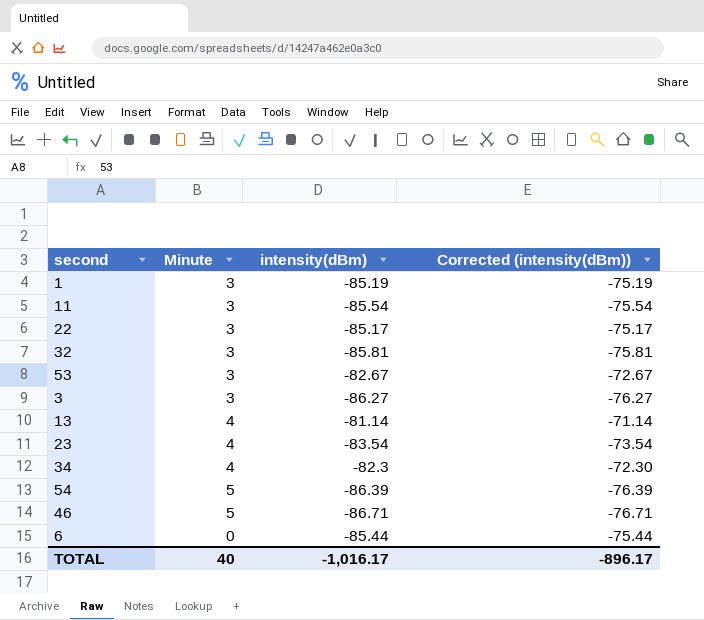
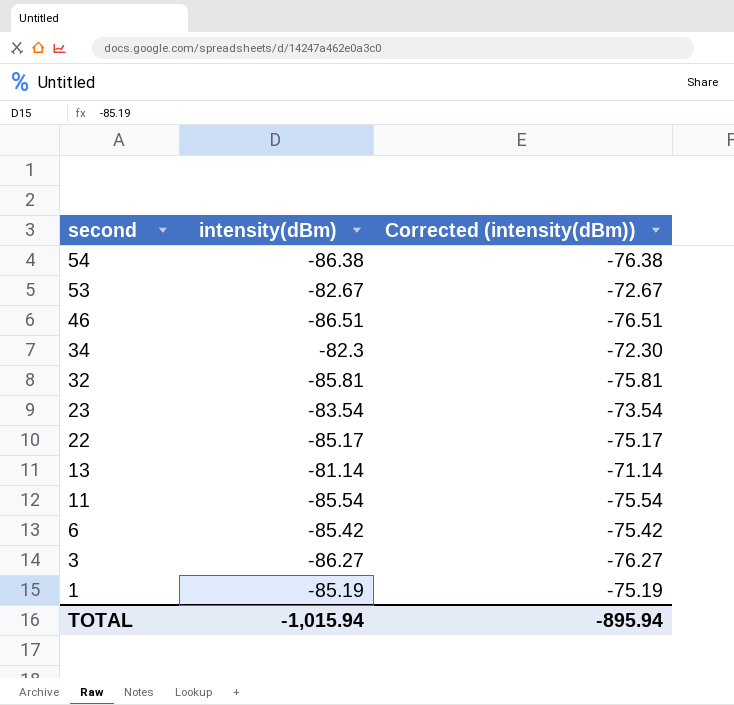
row order: none -> second descending
column Minute | position: 2 -> none
54 | intensity(dBm): -86.39 -> -86.38
54 | Corrected (intensity(dBm)): -76.39 -> -76.38
46 | intensity(dBm): -86.71 -> -86.51
46 | Corrected (intensity(dBm)): -76.71 -> -76.51
6 | intensity(dBm): -85.44 -> -85.42
6 | Corrected (intensity(dBm)): -75.44 -> -75.42
TOTAL | intensity(dBm): -1,016.17 -> -1,015.94
TOTAL | Corrected (intensity(dBm)): -896.17 -> -895.94

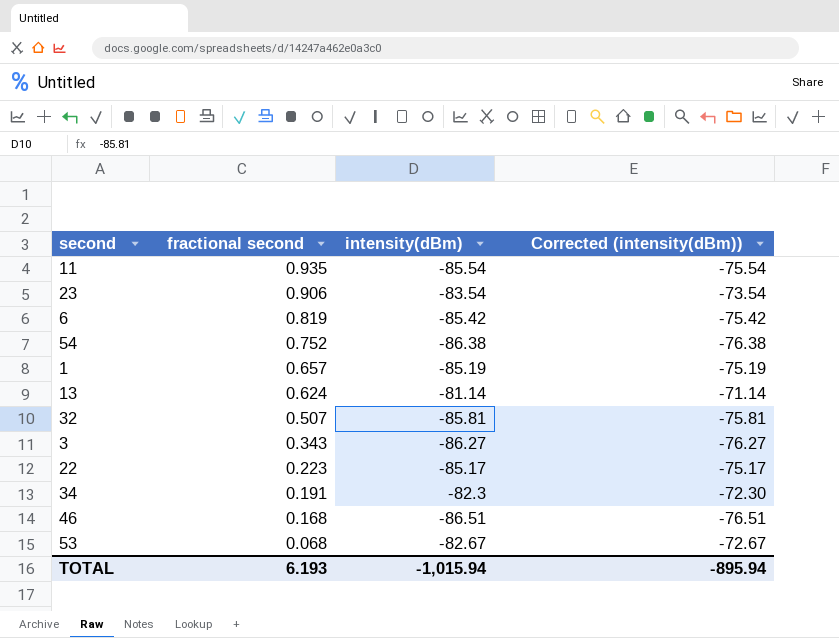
row order: second descending -> fractional second descending
column fractional second | position: none -> 2

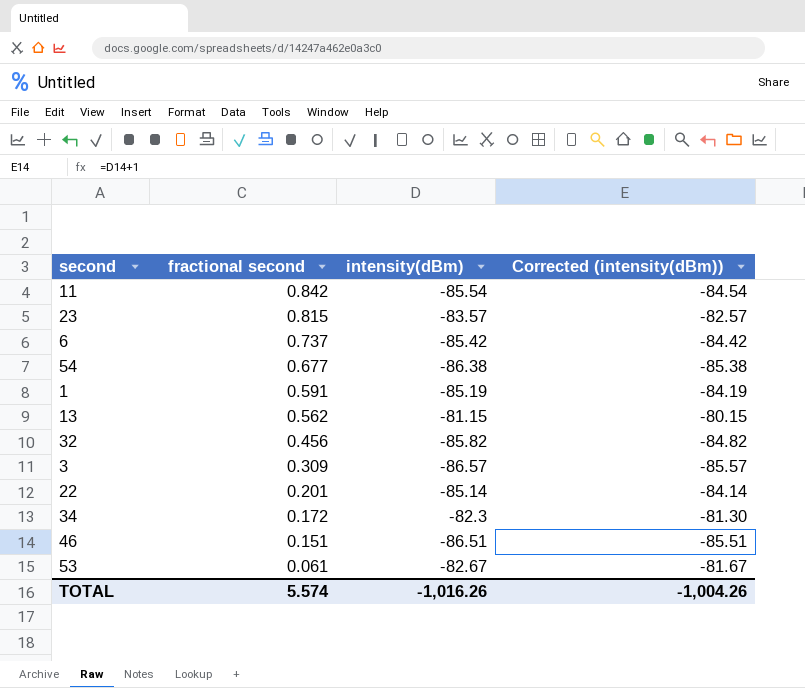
column Corrected (intensity(dBm)) | formula: [intensity(dBm)] + 10 -> [intensity(dBm)] + 1
11 | fractional second: 0.935 -> 0.842
23 | fractional second: 0.906 -> 0.815
23 | intensity(dBm): -83.54 -> -83.57
6 | fractional second: 0.819 -> 0.737
54 | fractional second: 0.752 -> 0.677
1 | fractional second: 0.657 -> 0.591
13 | fractional second: 0.624 -> 0.562
13 | intensity(dBm): -81.14 -> -81.15
32 | fractional second: 0.507 -> 0.456
32 | intensity(dBm): -85.81 -> -85.82
3 | fractional second: 0.343 -> 0.309
3 | intensity(dBm): -86.27 -> -86.57
22 | fractional second: 0.223 -> 0.201
22 | intensity(dBm): -85.17 -> -85.14
34 | fractional second: 0.191 -> 0.172
46 | fractional second: 0.168 -> 0.151
53 | fractional second: 0.068 -> 0.061
TOTAL | fractional second: 6.193 -> 5.574
TOTAL | intensity(dBm): -1,015.94 -> -1,016.26
TOTAL | Corrected (intensity(dBm)): -895.94 -> -1,004.26

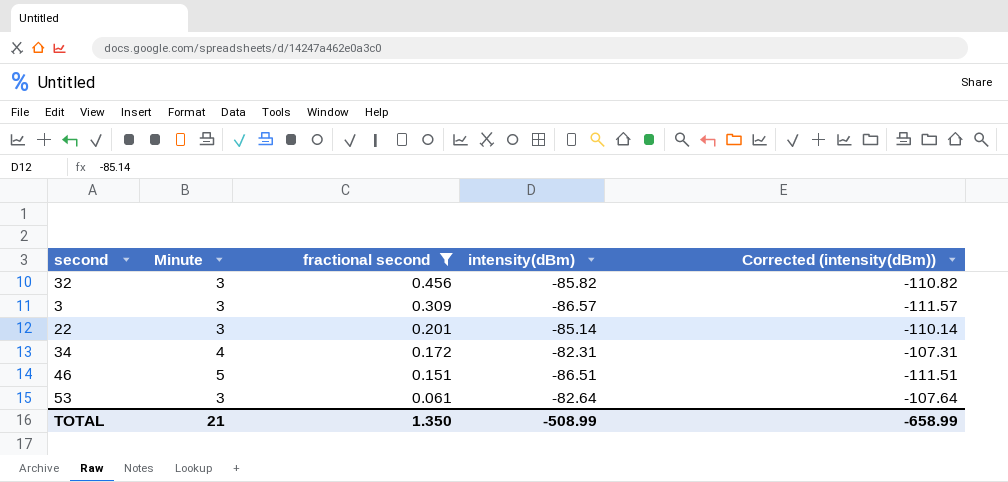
filter: none -> fractional second <= 0.456
column Minute | position: none -> 2
column Corrected (intensity(dBm)) | formula: [intensity(dBm)] + 1 -> [intensity(dBm)] - 25
34 | intensity(dBm): -82.3 -> -82.31
53 | intensity(dBm): -82.67 -> -82.64
TOTAL | fractional second: 5.574 -> 1.350
TOTAL | intensity(dBm): -1,016.26 -> -508.99
TOTAL | Corrected (intensity(dBm)): -1,004.26 -> -658.99

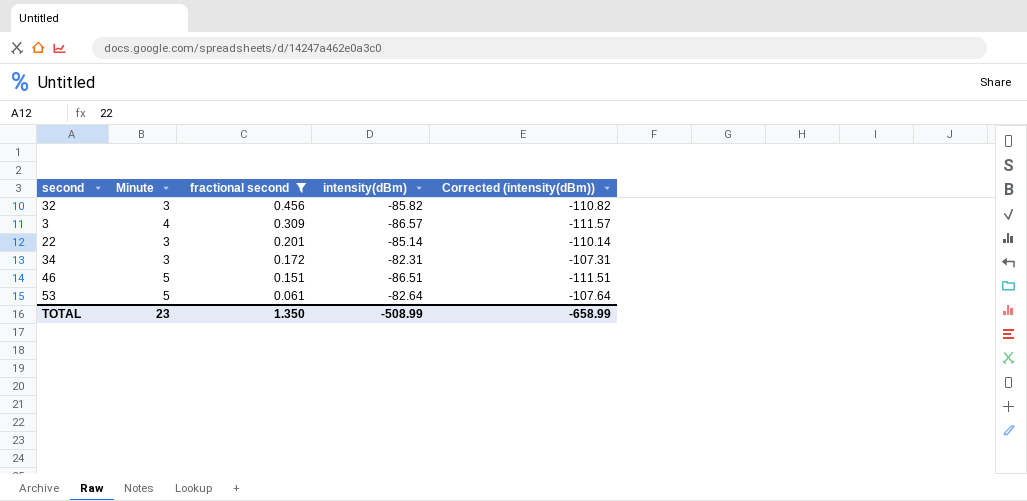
3 | Minute: 3 -> 4
34 | Minute: 4 -> 3
53 | Minute: 3 -> 5
TOTAL | Minute: 21 -> 23

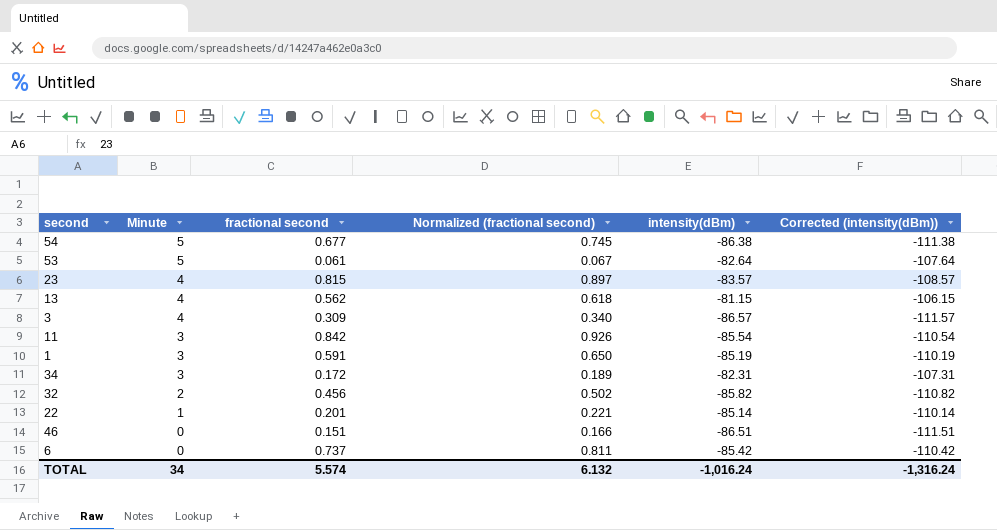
filter: fractional second <= 0.456 -> none
row order: fractional second descending -> Minute descending
column Normalized (fractional second) | formula: none -> [fractional second] * 1.1
32 | Minute: 3 -> 2
22 | Minute: 3 -> 1
46 | Minute: 5 -> 0
TOTAL | Minute: 23 -> 34
TOTAL | fractional second: 1.350 -> 5.574
TOTAL | intensity(dBm): -508.99 -> -1,016.24
TOTAL | Corrected (intensity(dBm)): -658.99 -> -1,316.24

